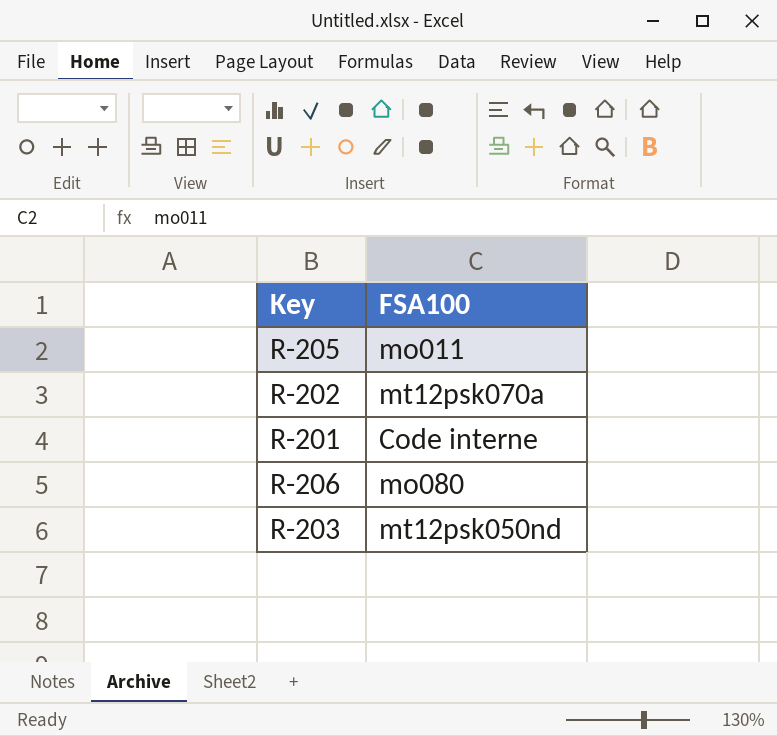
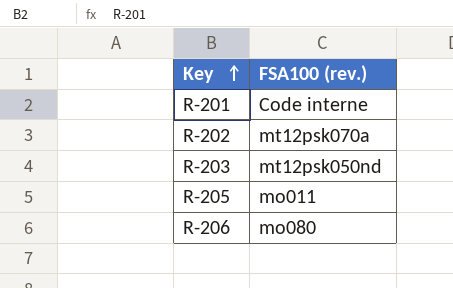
row order: none -> Key ascending
column name: FSA100 -> FSA100 (rev.)

